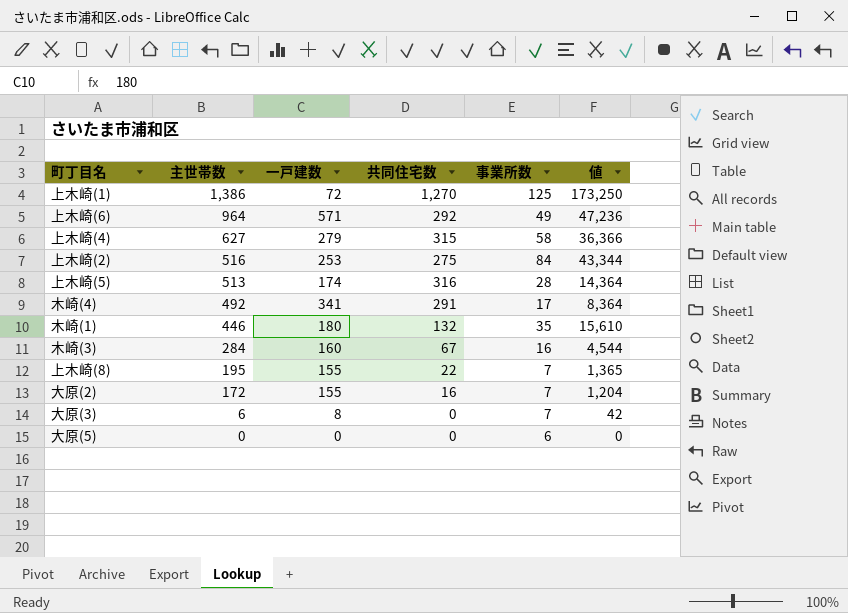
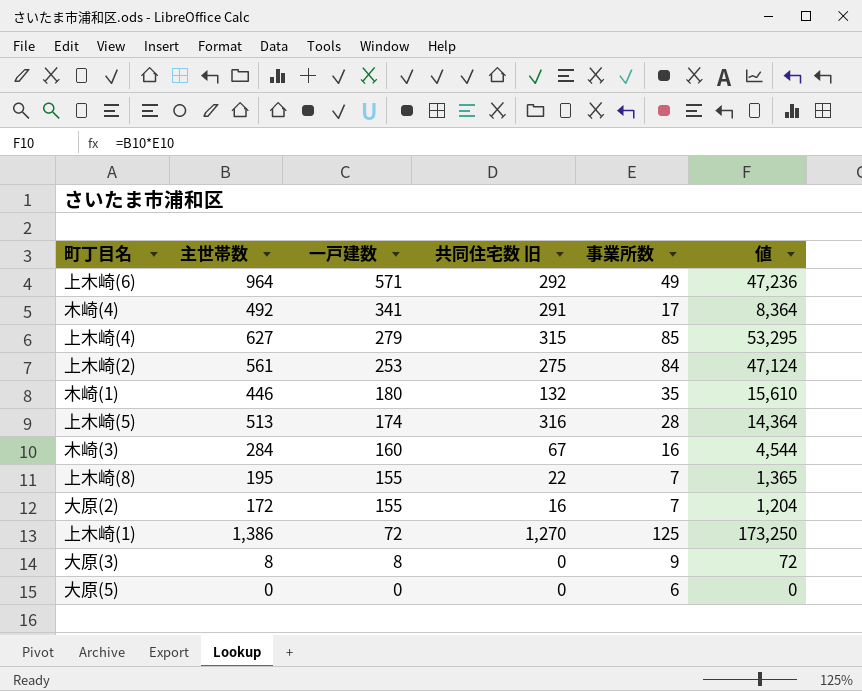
row order: 主世帯数 descending -> 一戸建数 descending
column name: 共同住宅数 -> 共同住宅数 旧
上木崎(4) | 事業所数: 58 -> 85
上木崎(4) | 値: 36,366 -> 53,295
上木崎(2) | 主世帯数: 516 -> 561
上木崎(2) | 値: 43,344 -> 47,124
大原(3) | 主世帯数: 6 -> 8
大原(3) | 事業所数: 7 -> 9
大原(3) | 値: 42 -> 72

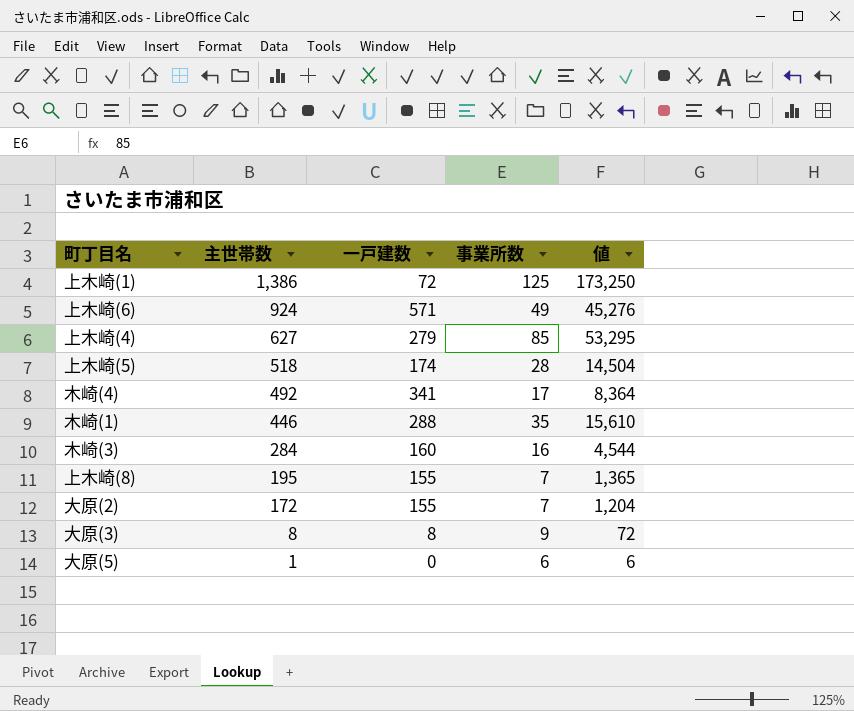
row order: 一戸建数 descending -> 主世帯数 descending
column 共同住宅数 旧 | position: 4 -> none
row 上木崎(2): 561 | 253 | 275 | 84 | 47,124 -> none
上木崎(6) | 主世帯数: 964 -> 924
上木崎(6) | 値: 47,236 -> 45,276
上木崎(5) | 主世帯数: 513 -> 518
上木崎(5) | 値: 14,364 -> 14,504
木崎(1) | 一戸建数: 180 -> 288
大原(5) | 主世帯数: 0 -> 1
大原(5) | 値: 0 -> 6

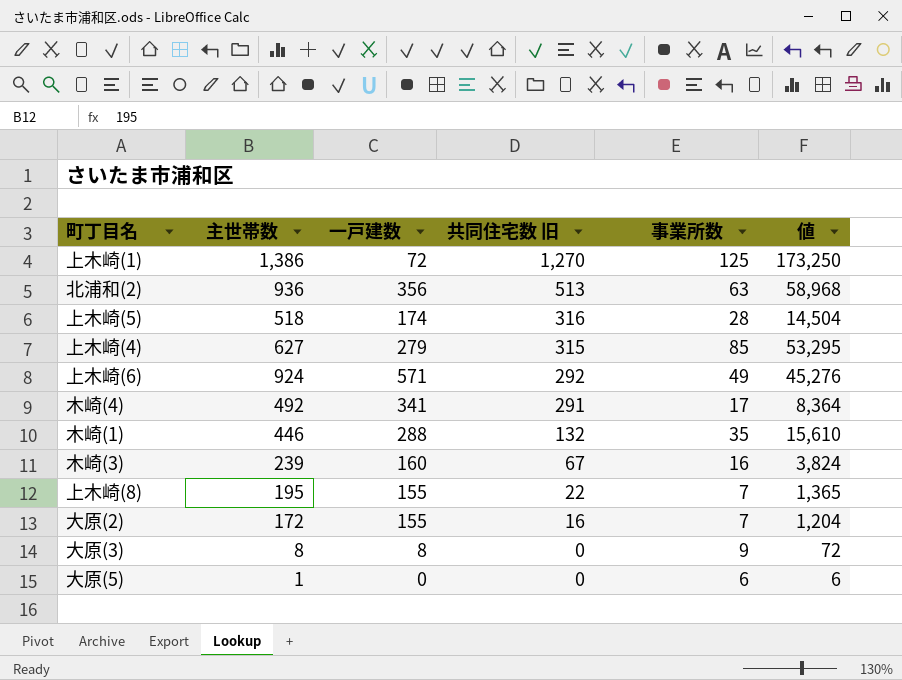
row order: 主世帯数 descending -> 共同住宅数 旧 descending
column 共同住宅数 旧 | position: none -> 4
row 北浦和(2): none -> 936 | 356 | 513 | 63 | 58,968
木崎(3) | 主世帯数: 284 -> 239
木崎(3) | 値: 4,544 -> 3,824

